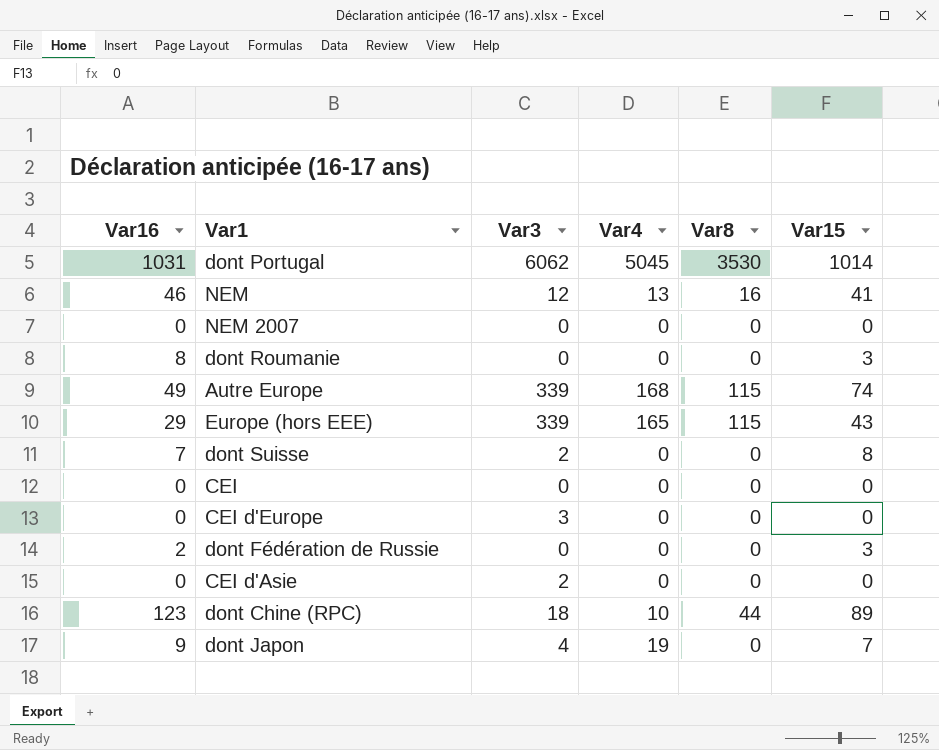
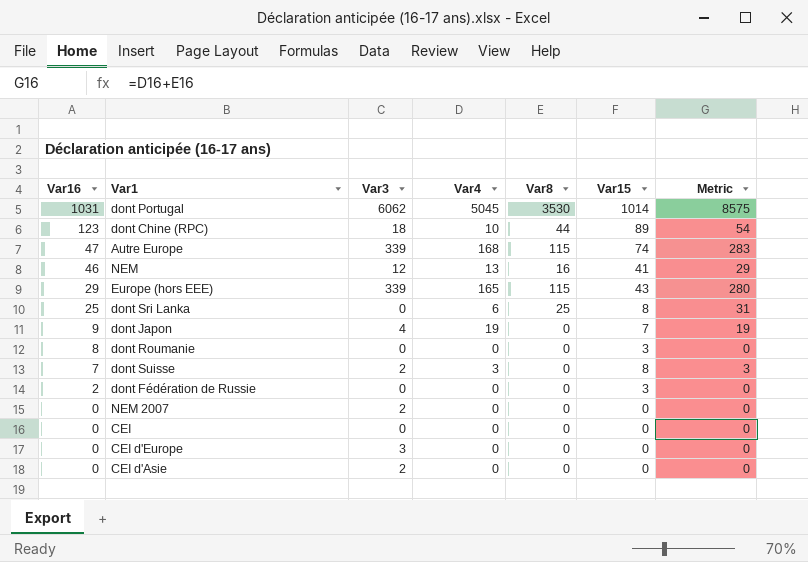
row order: none -> Var16 descending
column Metric | formula: none -> [Var4] + [Var8]
Autre Europe | Var16: 49 -> 47
row dont Sri Lanka: none -> 25 | 0 | 6 | 25 | 8 | 31
dont Suisse | Var4: 0 -> 3
NEM 2007 | Var3: 0 -> 2

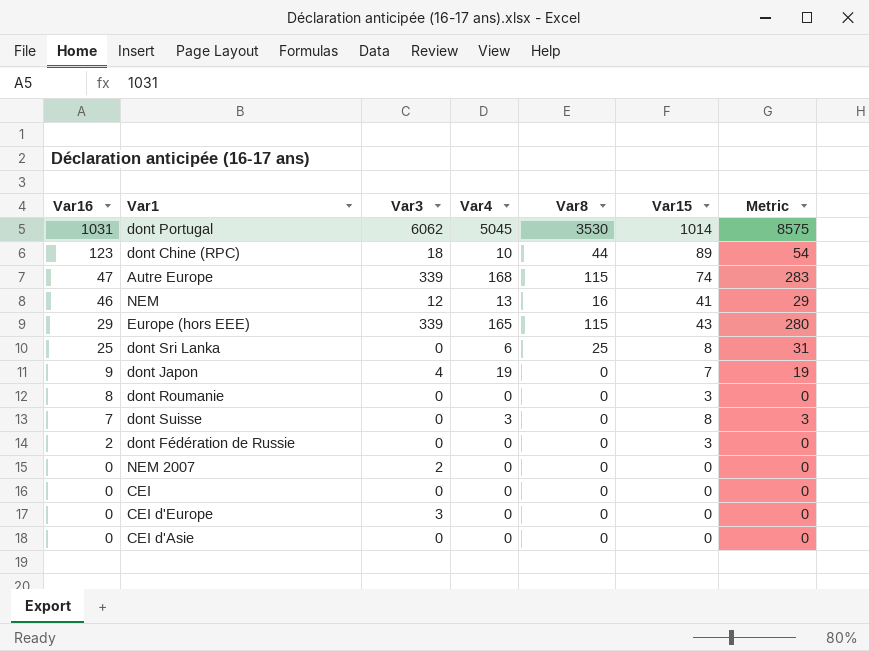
dont Suisse | Var3: 2 -> 0
CEI d'Asie | Var3: 2 -> 0

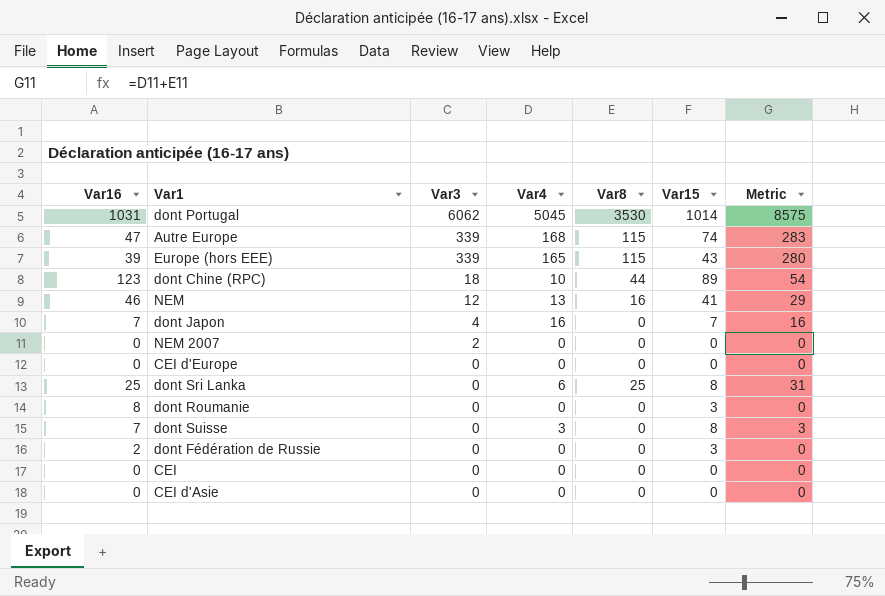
row order: Var16 descending -> Var3 descending
Europe (hors EEE) | Var16: 29 -> 39
dont Japon | Var16: 9 -> 7
dont Japon | Var4: 19 -> 16
dont Japon | Metric: 19 -> 16
CEI d'Europe | Var3: 3 -> 0

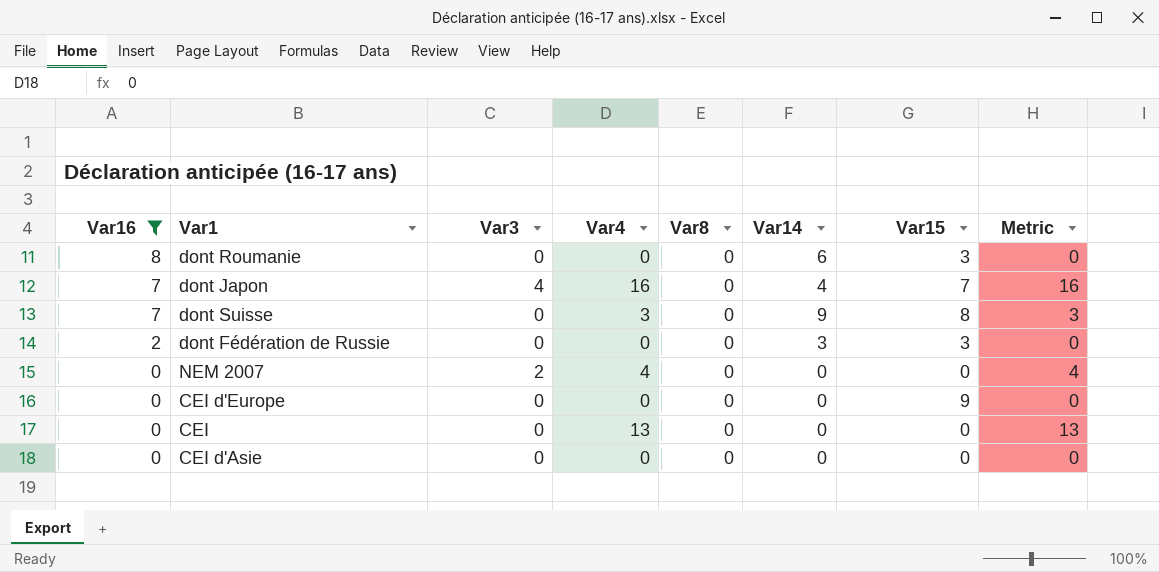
filter: none -> Var16 <= 8
row order: Var3 descending -> Var16 descending
column Var14 | position: none -> 6
NEM 2007 | Var4: 0 -> 4
NEM 2007 | Metric: 0 -> 4
CEI d'Europe | Var15: 0 -> 9
CEI | Var4: 0 -> 13
CEI | Metric: 0 -> 13

